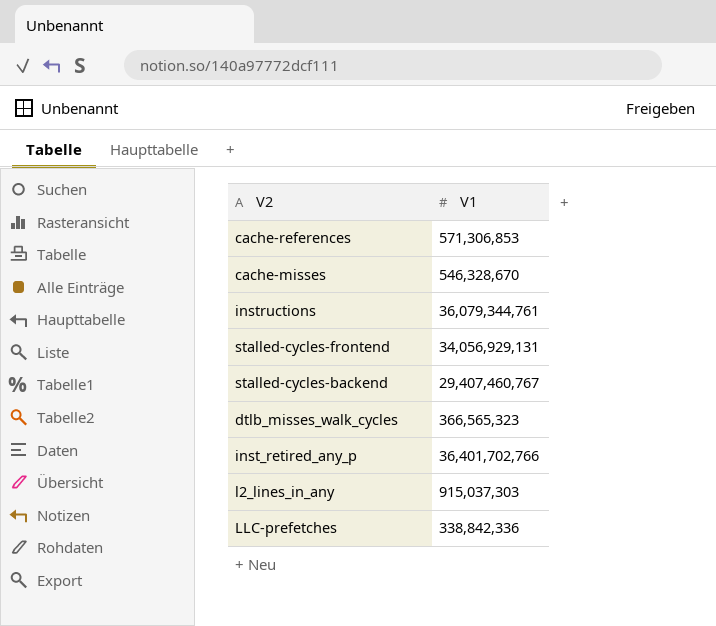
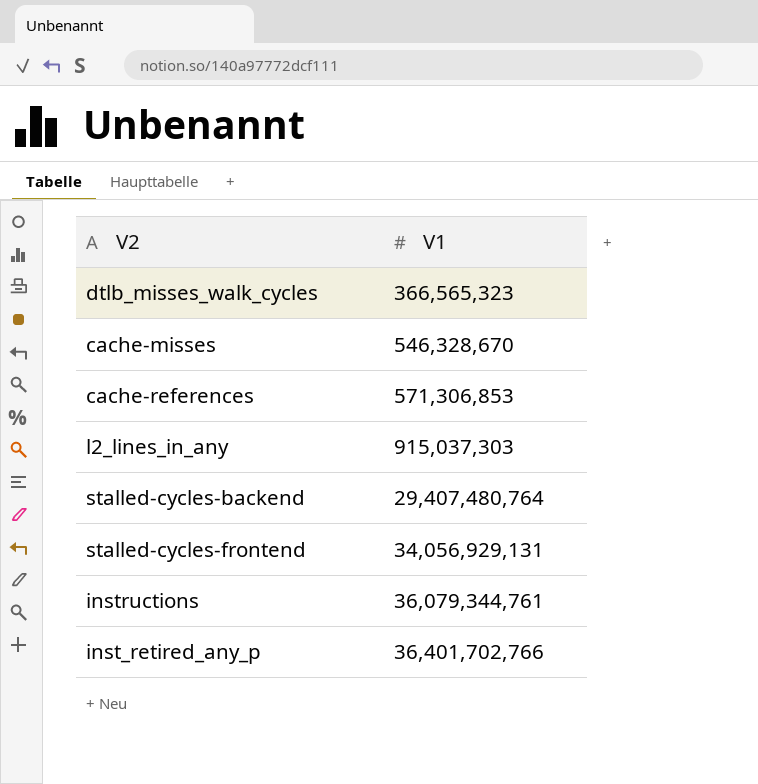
row order: none -> V1 ascending
row LLC-prefetches: 338,842,336 -> none
stalled-cycles-backend | V1: 29,407,460,767 -> 29,407,480,764

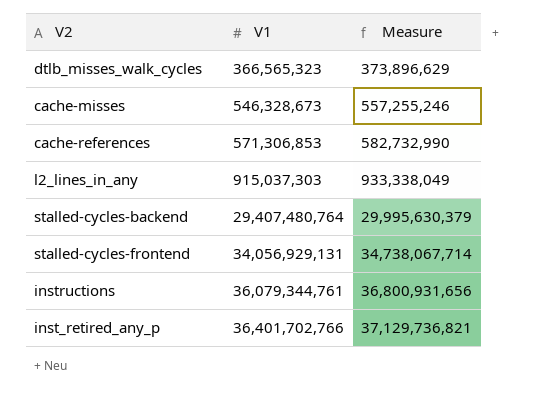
column Measure | formula: none -> [V1] * 1.02
cache-misses | V1: 546,328,670 -> 546,328,673

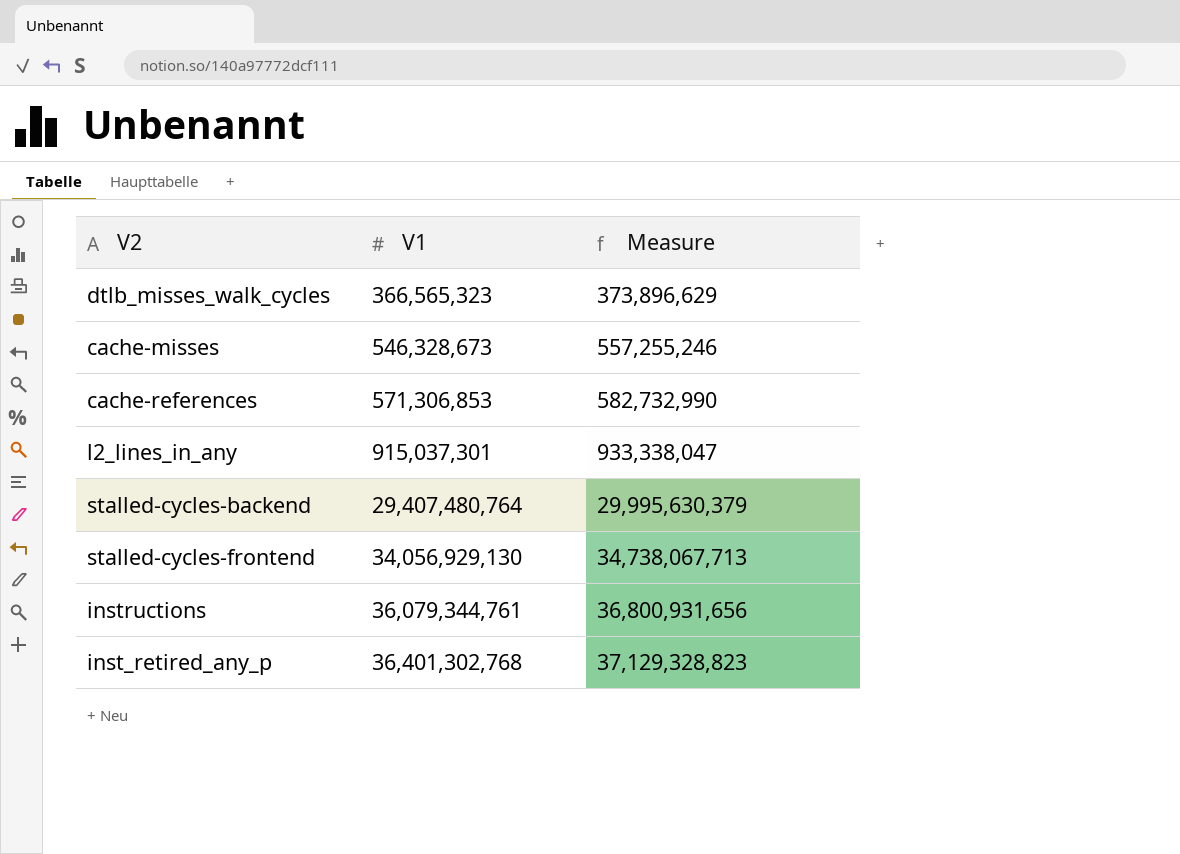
l2_lines_in_any | V1: 915,037,303 -> 915,037,301
l2_lines_in_any | Measure: 933,338,049 -> 933,338,047
stalled-cycles-frontend | V1: 34,056,929,131 -> 34,056,929,130
stalled-cycles-frontend | Measure: 34,738,067,714 -> 34,738,067,713
inst_retired_any_p | V1: 36,401,702,766 -> 36,401,302,768
inst_retired_any_p | Measure: 37,129,736,821 -> 37,129,328,823

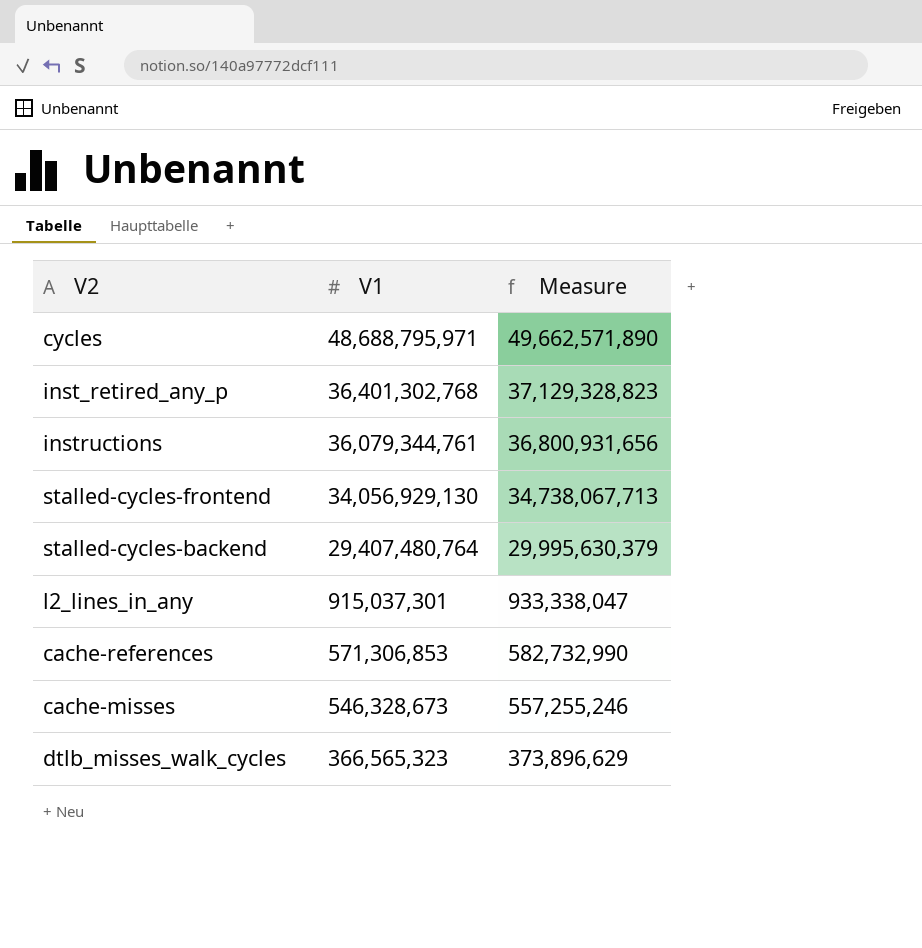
row order: V1 ascending -> V1 descending
row cycles: none -> 48,688,795,971 | 49,662,571,890

